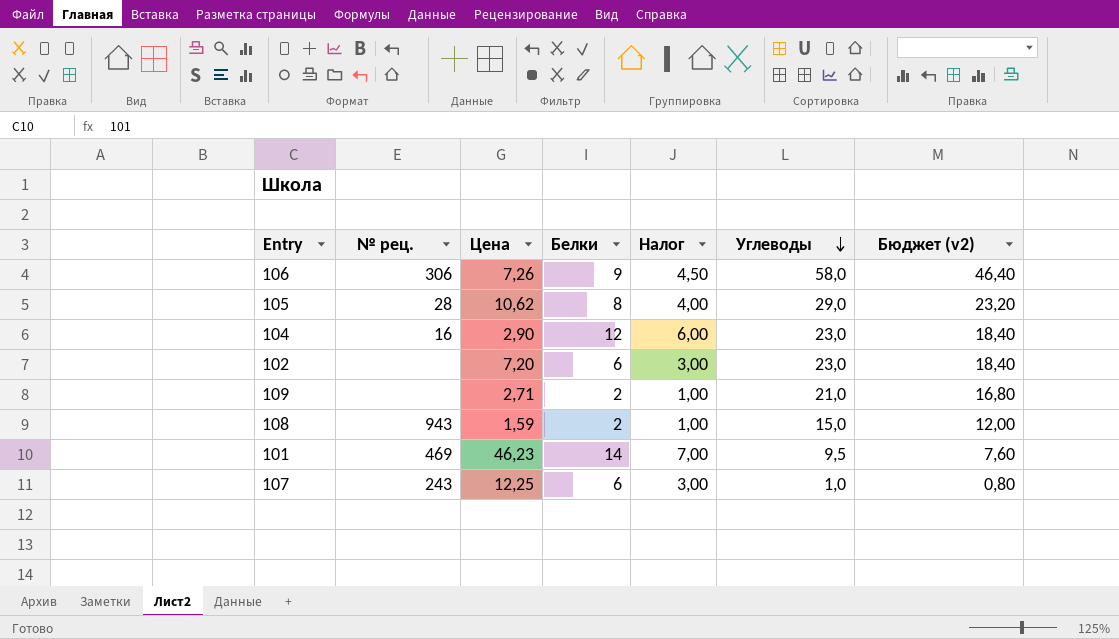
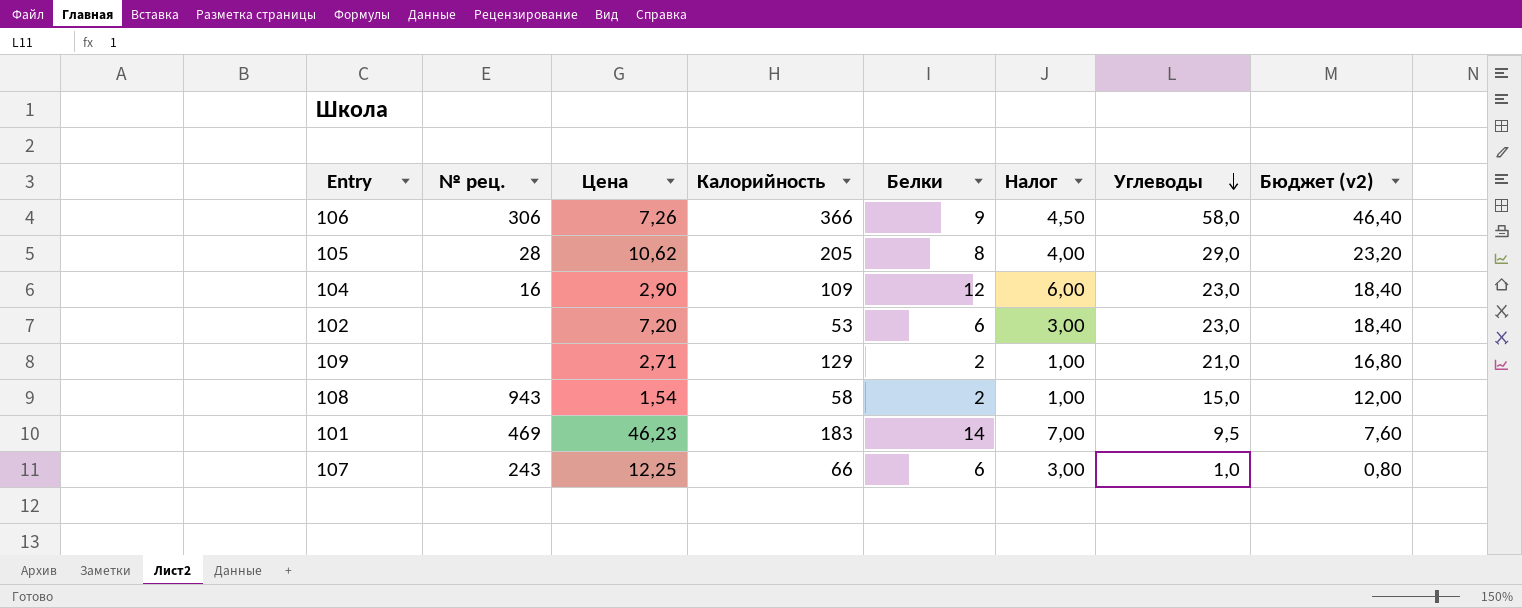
column Калорийность | position: none -> 4
108 | Цена: 1,59 -> 1,54

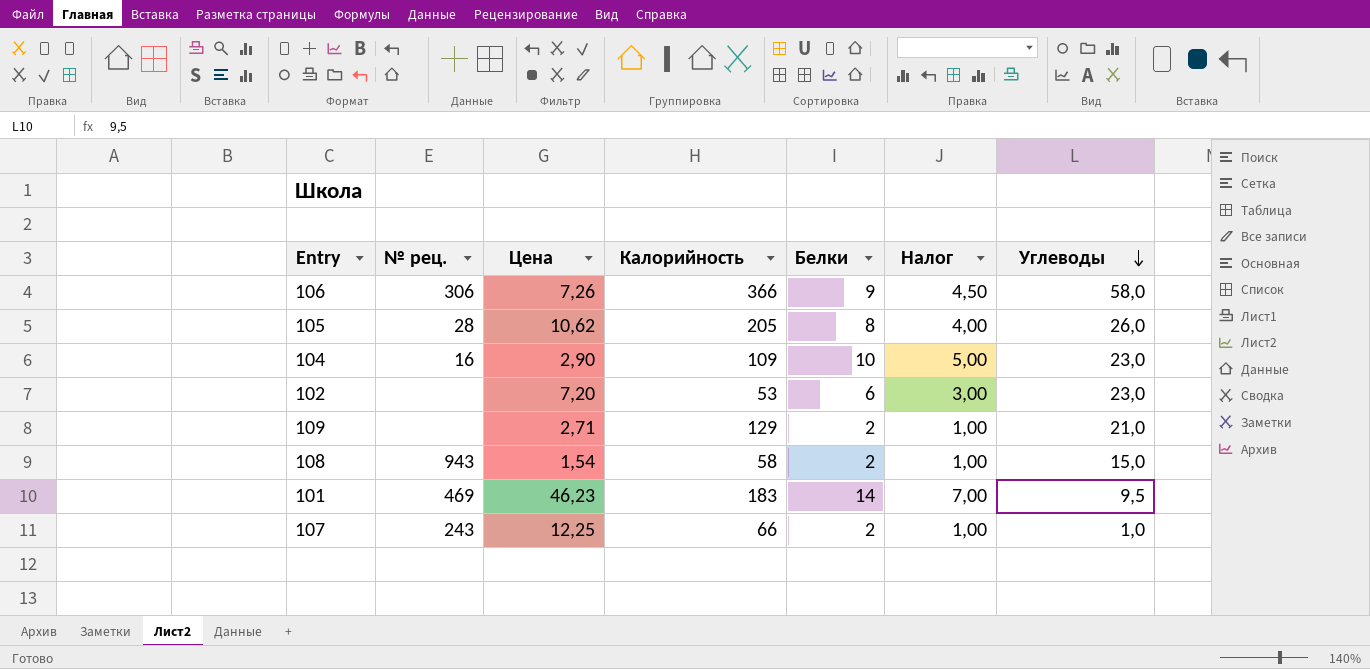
column Бюджет (v2) | formula: [Углеводы] * 0,8 -> none
105 | Углеводы: 29,0 -> 26,0
104 | Белки: 12 -> 10
104 | Налог: 6,00 -> 5,00
107 | Белки: 6 -> 2
107 | Налог: 3,00 -> 1,00

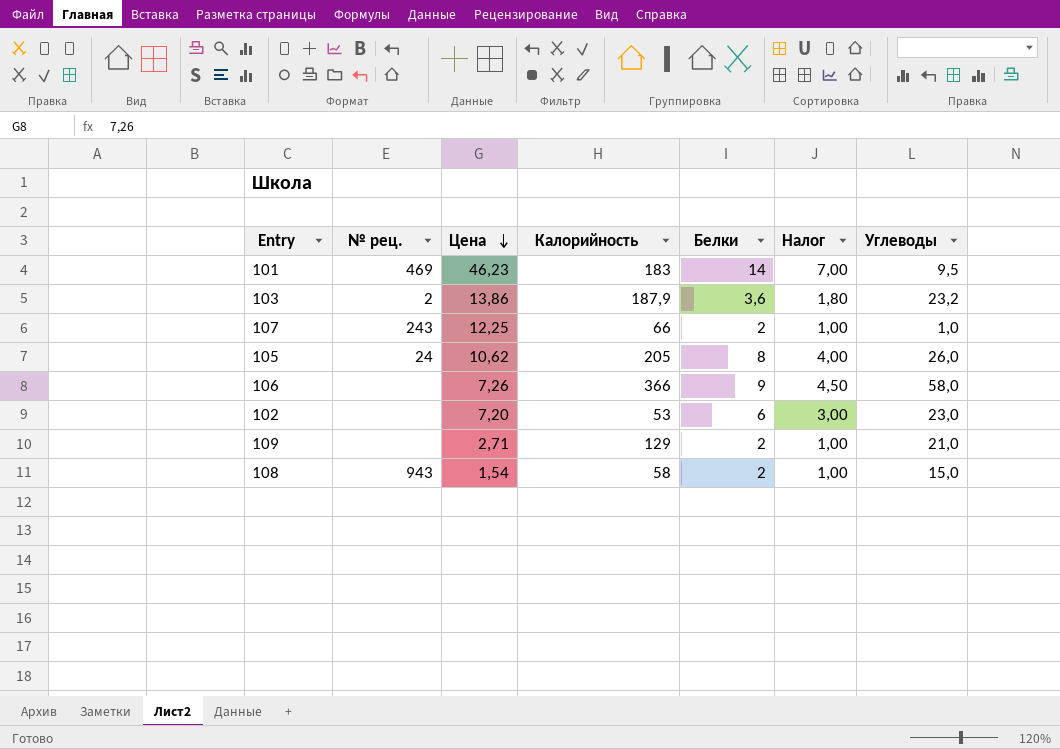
row order: Углеводы descending -> Цена descending
row 104: 16 | 2,90 | 109 | 10 | 5,00 | 23,0 -> none
row 103: none -> 2 | 13,86 | 187,9 | 3,6 | 1,80 | 23,2
105 | № рец.: 28 -> 24
106 | № рец.: 306 -> none

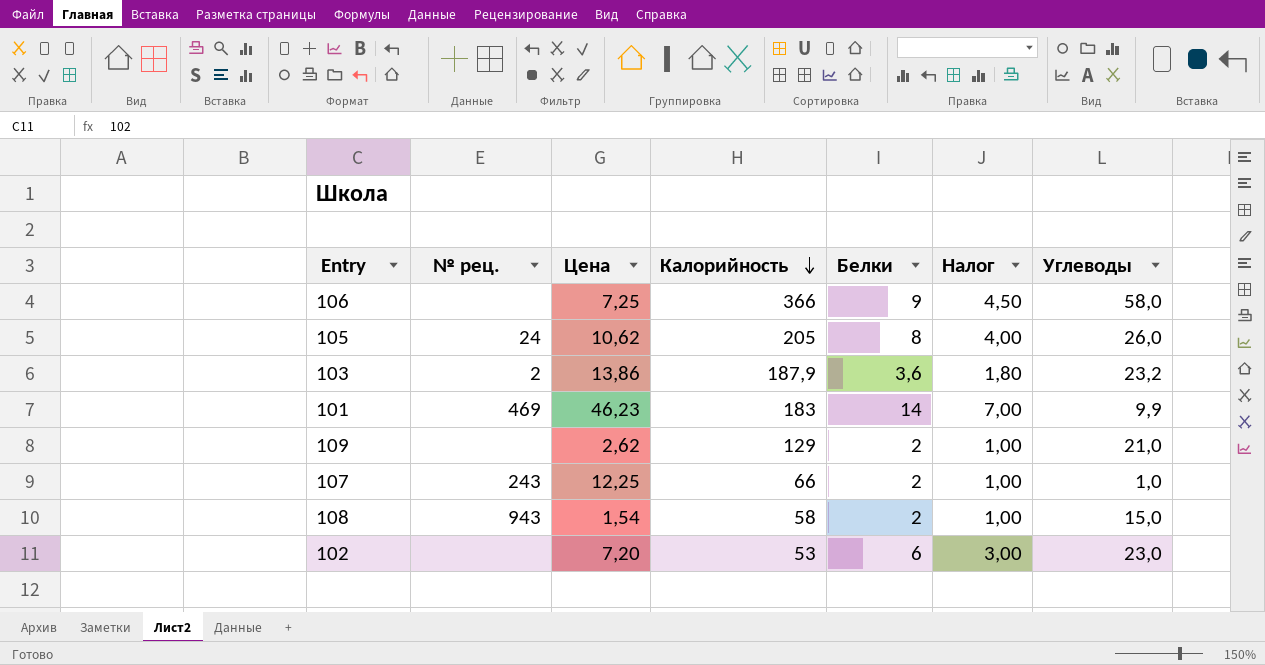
row order: Цена descending -> Калорийность descending
106 | Цена: 7,26 -> 7,25
101 | Углеводы: 9,5 -> 9,9
109 | Цена: 2,71 -> 2,62

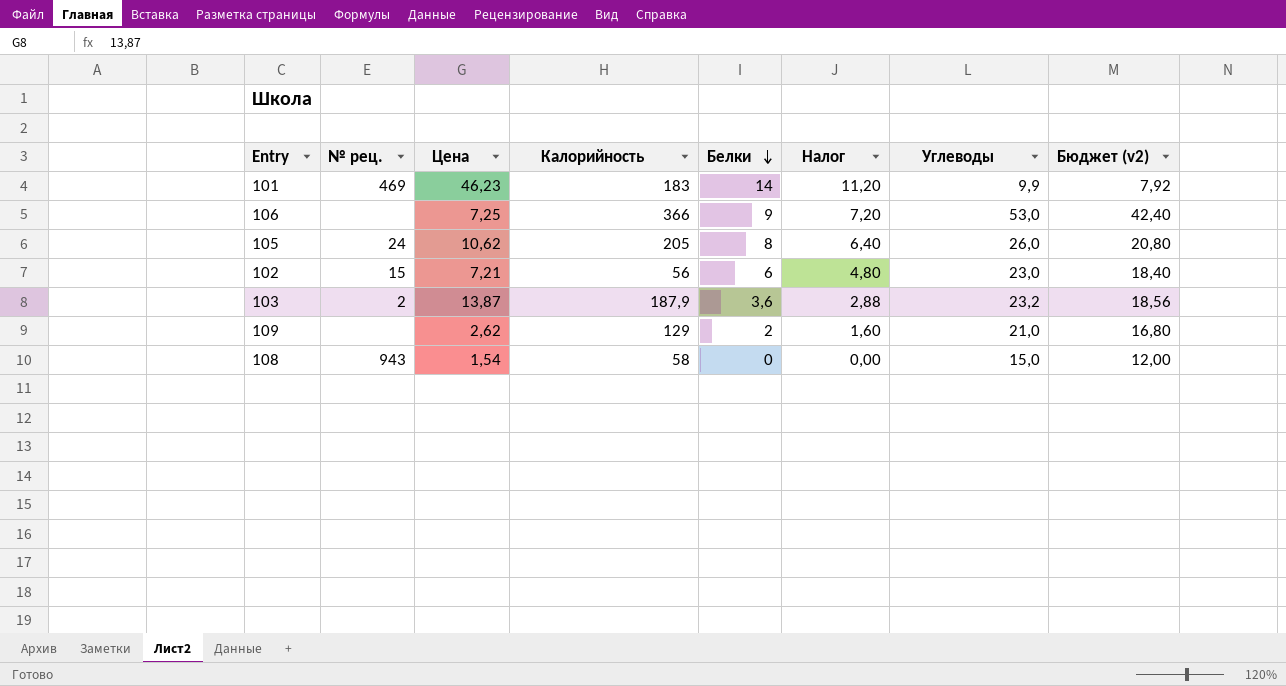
row order: Калорийность descending -> Белки descending
column Налог | formula: [Белки] * 0,5 -> [Белки] * 0,8
column Бюджет (v2) | formula: none -> [Углеводы] * 0,8
row 107: 243 | 12,25 | 66 | 2 | 1,00 | 1,0 -> none
106 | Углеводы: 58,0 -> 53,0
102 | № рец.: none -> 15
102 | Цена: 7,20 -> 7,21
102 | Калорийность: 53 -> 56
103 | Цена: 13,86 -> 13,87
108 | Белки: 2 -> 0

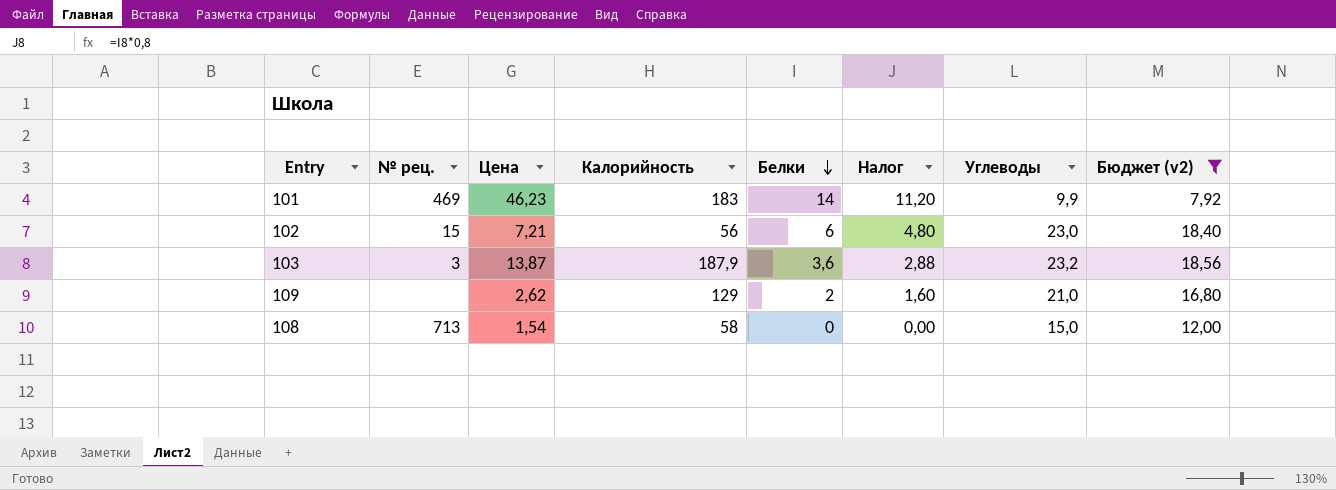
filter: none -> Бюджет (v2) <= 18,56
103 | № рец.: 2 -> 3
108 | № рец.: 943 -> 713

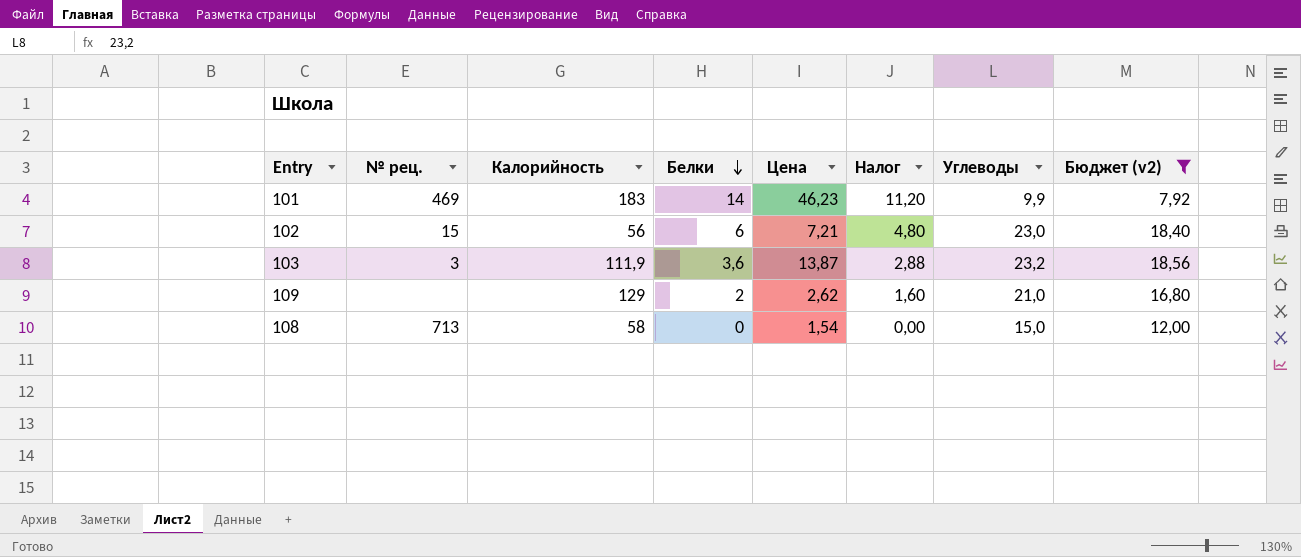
column Цена | position: 3 -> 5
103 | Калорийность: 187,9 -> 111,9

